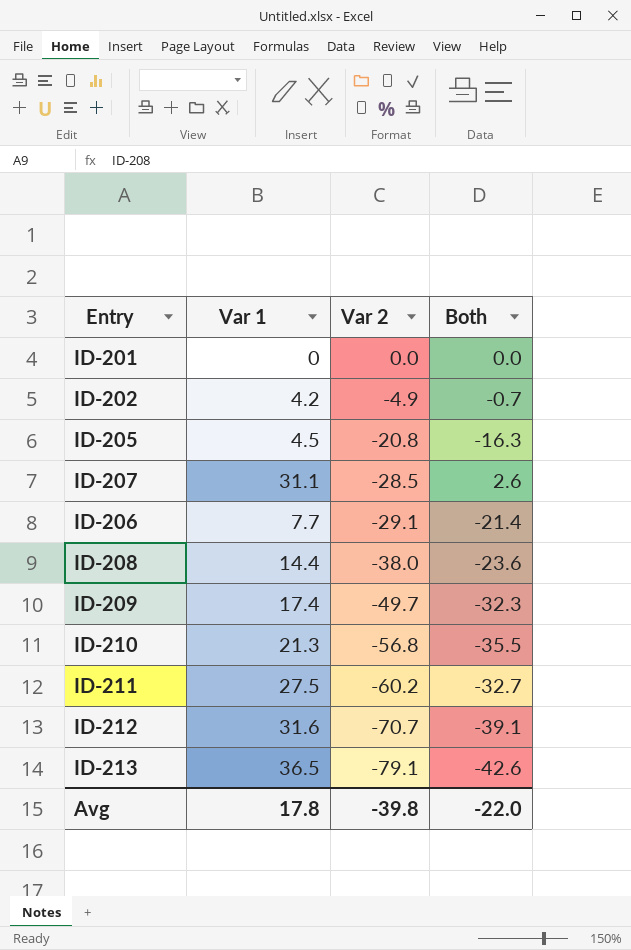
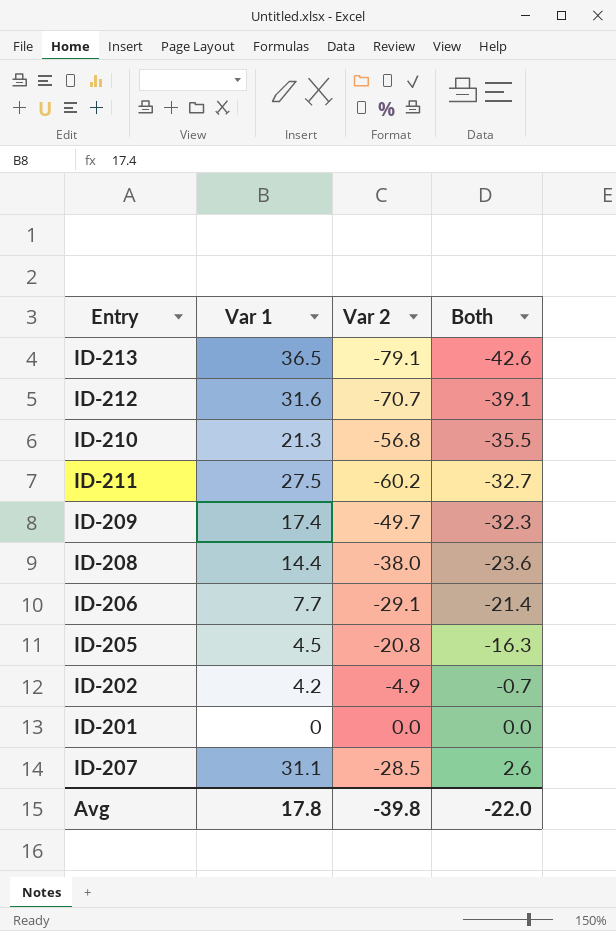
row order: Var 2 descending -> Both ascending

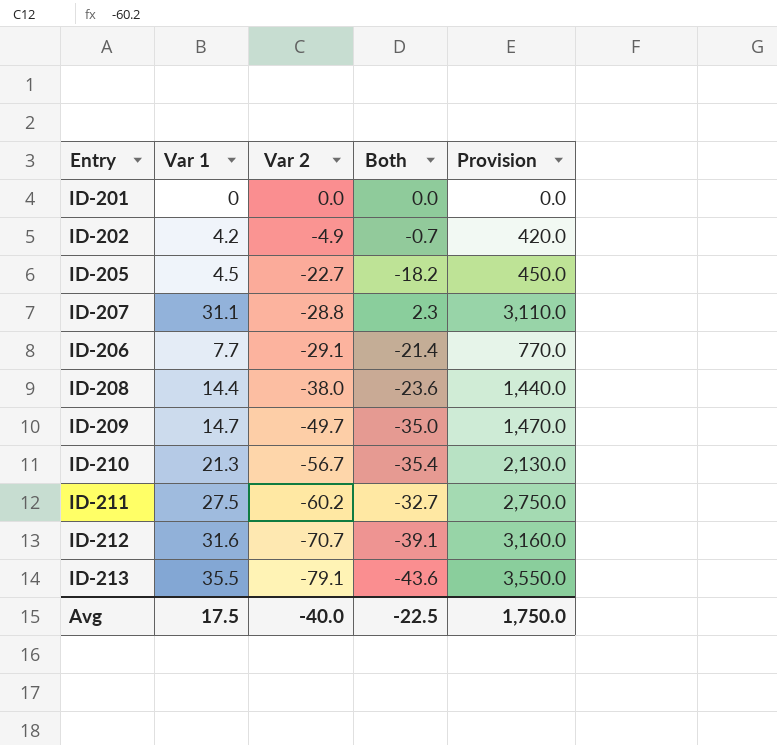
row order: Both ascending -> Var 2 descending
column Provision | formula: none -> [Var 1] * 100
ID-205 | Var 2: -20.8 -> -22.7
ID-205 | Both: -16.3 -> -18.2
ID-207 | Var 2: -28.5 -> -28.8
ID-207 | Both: 2.6 -> 2.3
ID-209 | Var 1: 17.4 -> 14.7
ID-209 | Both: -32.3 -> -35.0
ID-210 | Var 2: -56.8 -> -56.7
ID-210 | Both: -35.5 -> -35.4
ID-213 | Var 1: 36.5 -> 35.5
ID-213 | Both: -42.6 -> -43.6
Avg | Var 1: 17.8 -> 17.5
Avg | Var 2: -39.8 -> -40.0
Avg | Both: -22.0 -> -22.5

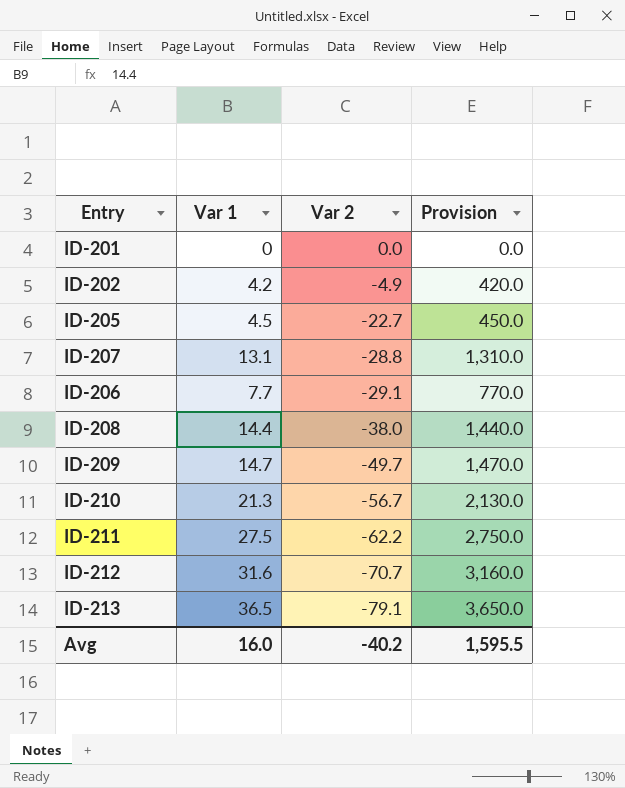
column Both | formula: [Var 1] + [Var 2] -> none
ID-207 | Var 1: 31.1 -> 13.1
ID-207 | Provision: 3,110.0 -> 1,310.0
ID-211 | Var 2: -60.2 -> -62.2
ID-213 | Var 1: 35.5 -> 36.5
ID-213 | Provision: 3,550.0 -> 3,650.0
Avg | Var 1: 17.5 -> 16.0
Avg | Var 2: -40.0 -> -40.2
Avg | Provision: 1,750.0 -> 1,595.5

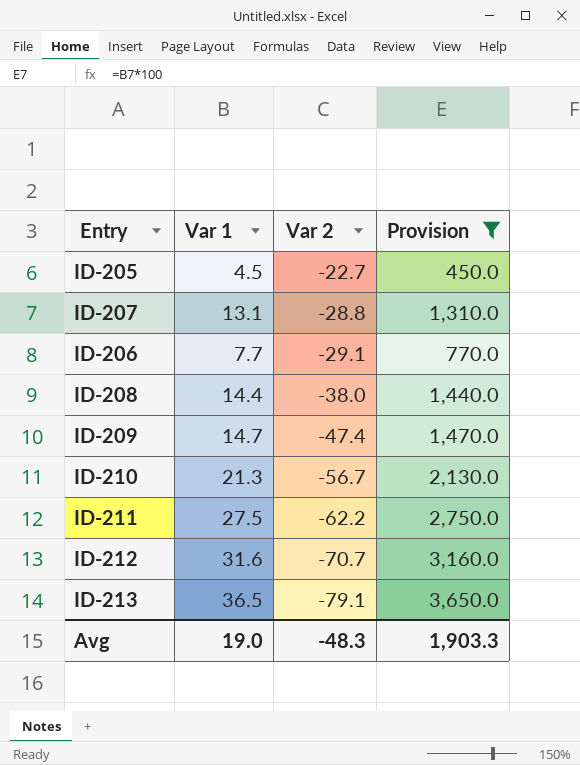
filter: none -> Provision >= 450.0
ID-209 | Var 2: -49.7 -> -47.4
Avg | Var 1: 16.0 -> 19.0
Avg | Var 2: -40.2 -> -48.3
Avg | Provision: 1,595.5 -> 1,903.3

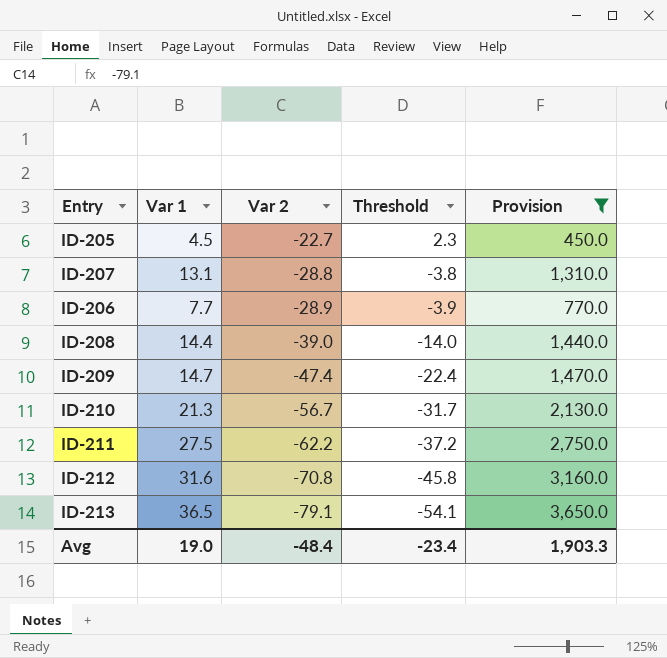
column Threshold | formula: none -> [Var 2] + 25
ID-206 | Var 2: -29.1 -> -28.9
ID-208 | Var 2: -38.0 -> -39.0
ID-212 | Var 2: -70.7 -> -70.8
Avg | Var 2: -48.3 -> -48.4

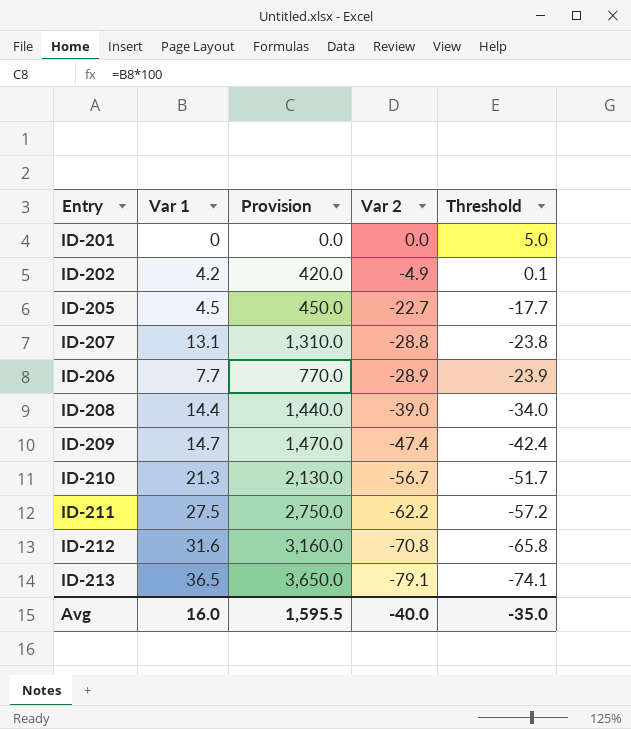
filter: Provision >= 450.0 -> none
column Provision | position: 5 -> 3
column Threshold | formula: [Var 2] + 25 -> [Var 2] + 5
Avg | Var 1: 19.0 -> 16.0
Avg | Provision: 1,903.3 -> 1,595.5
Avg | Var 2: -48.4 -> -40.0
Avg | Threshold: -23.4 -> -35.0

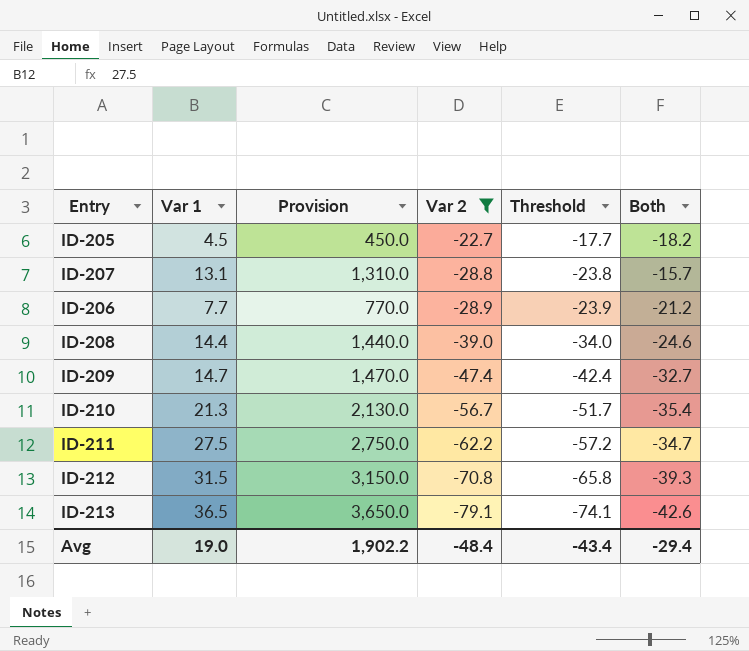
filter: none -> Var 2 <= -22.7
column Both | formula: none -> [Var 1] + [Var 2]
ID-212 | Var 1: 31.6 -> 31.5
ID-212 | Provision: 3,160.0 -> 3,150.0
Avg | Var 1: 16.0 -> 19.0
Avg | Provision: 1,595.5 -> 1,902.2
Avg | Var 2: -40.0 -> -48.4
Avg | Threshold: -35.0 -> -43.4

